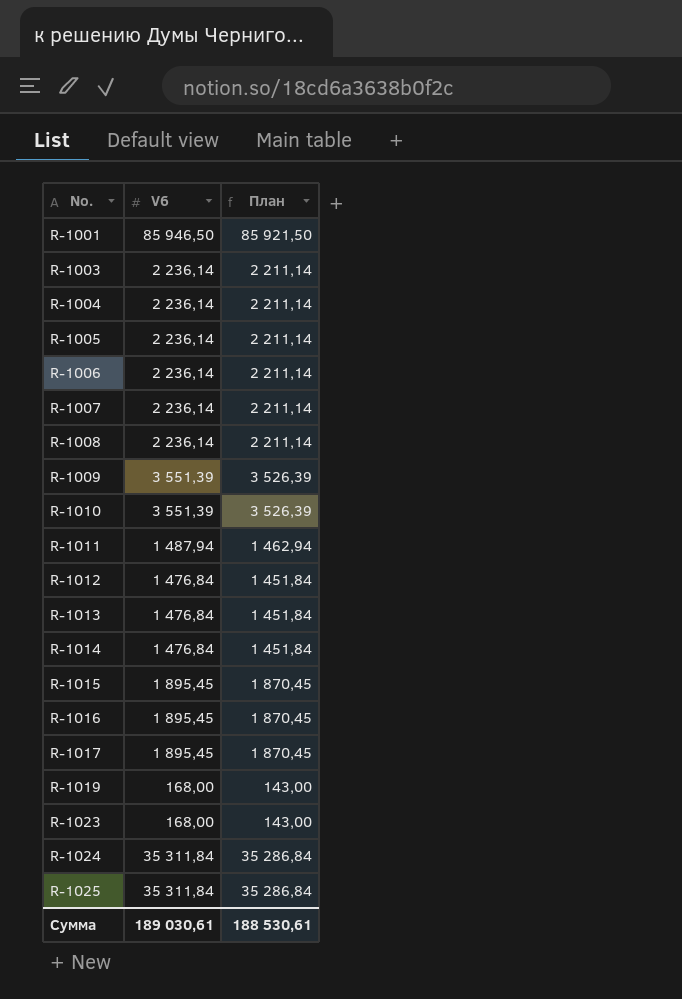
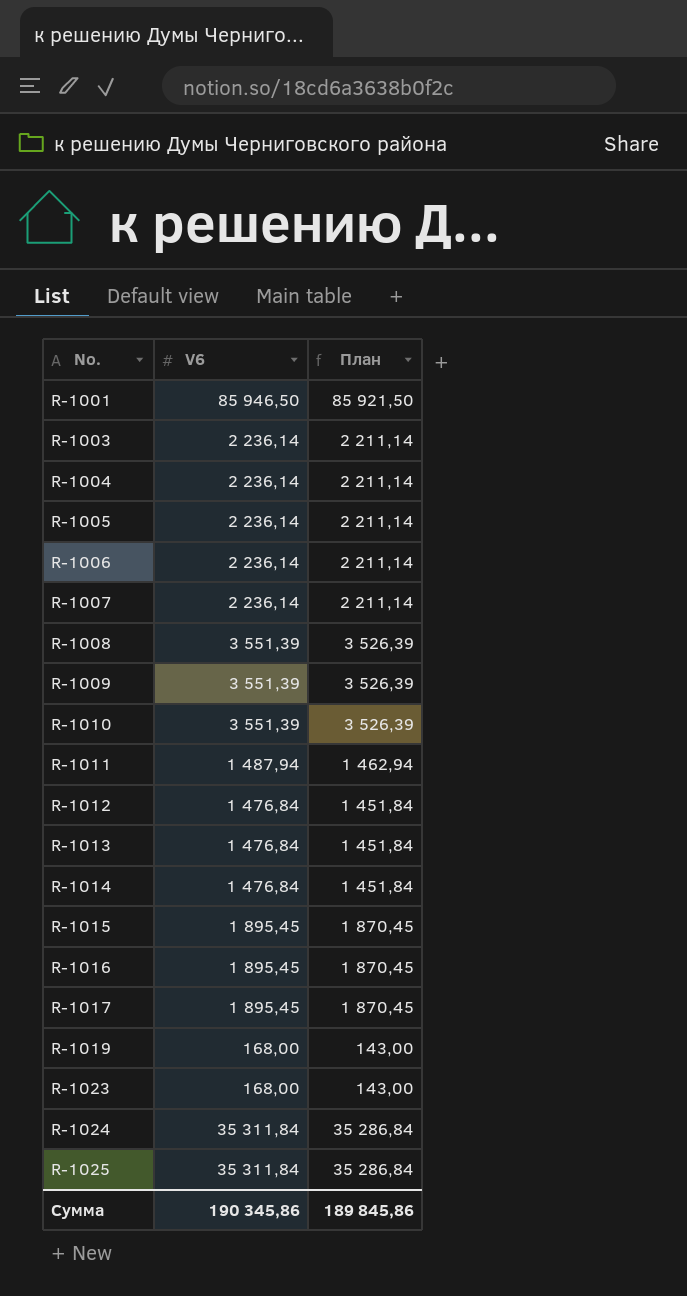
R-1008 | V6: 2 236,14 -> 3 551,39
R-1008 | План: 2 211,14 -> 3 526,39
Сумма | V6: 189 030,61 -> 190 345,86
Сумма | План: 188 530,61 -> 189 845,86

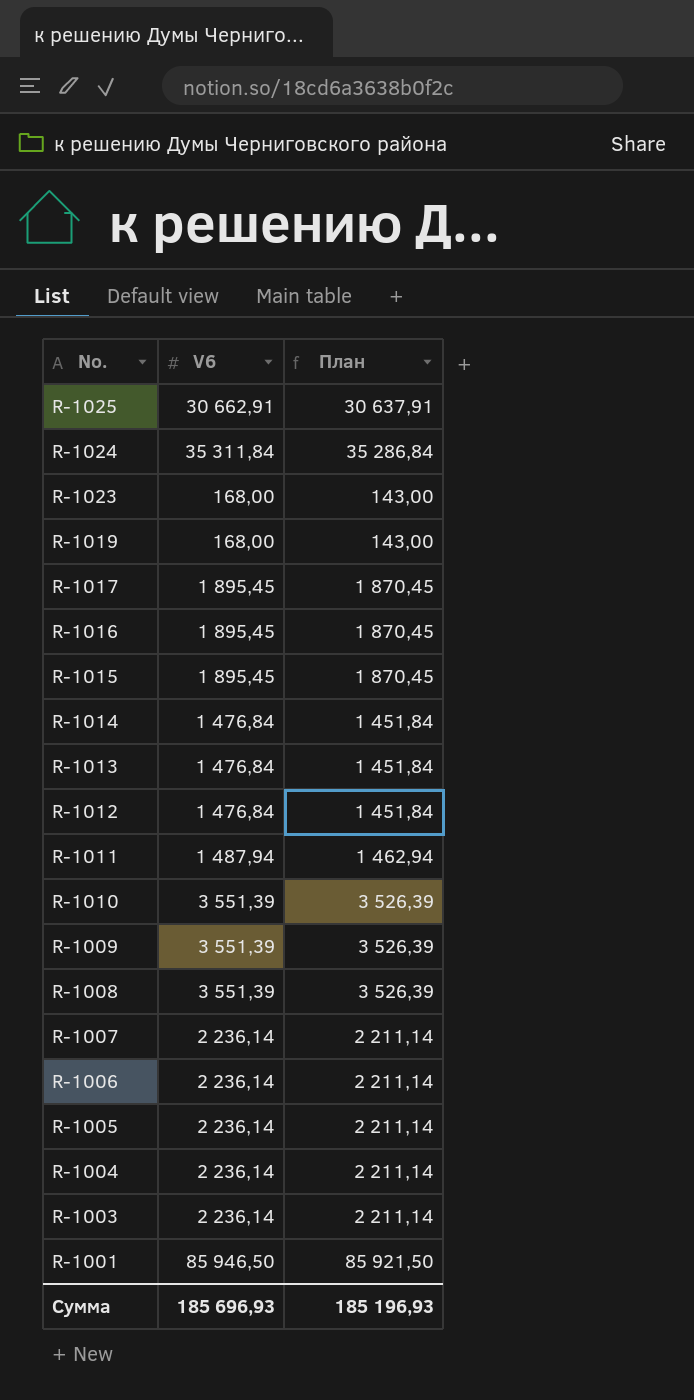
row order: No. ascending -> No. descending
R-1025 | V6: 35 311,84 -> 30 662,91
R-1025 | План: 35 286,84 -> 30 637,91
Сумма | V6: 190 345,86 -> 185 696,93
Сумма | План: 189 845,86 -> 185 196,93

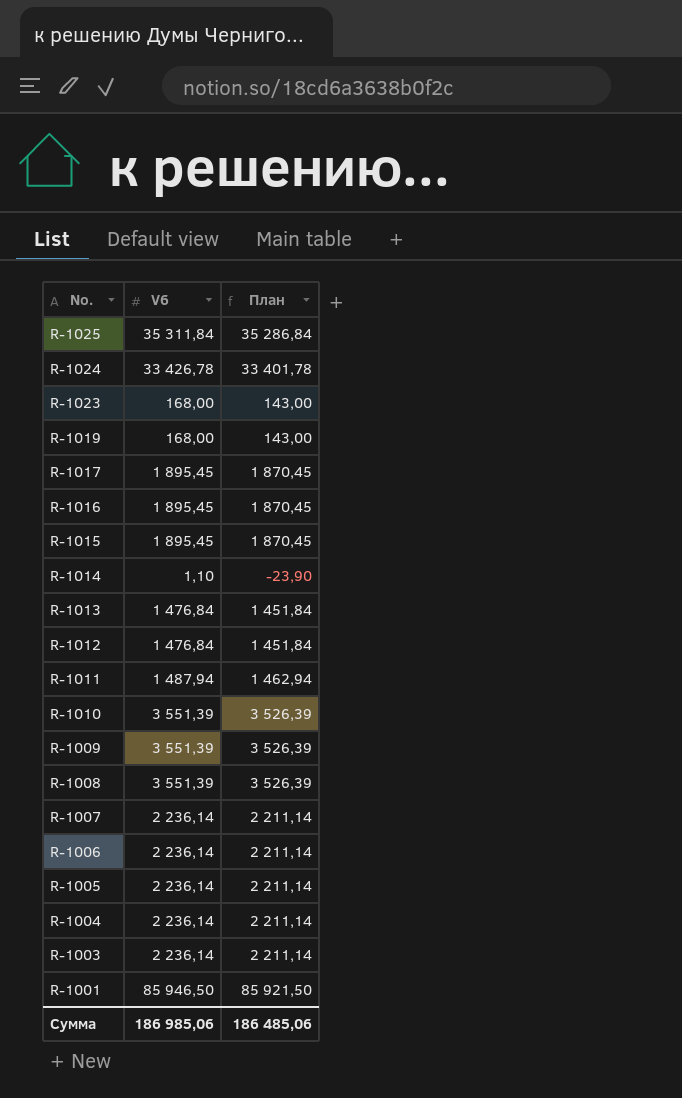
R-1025 | V6: 30 662,91 -> 35 311,84
R-1025 | План: 30 637,91 -> 35 286,84
R-1024 | V6: 35 311,84 -> 33 426,78
R-1024 | План: 35 286,84 -> 33 401,78
R-1014 | V6: 1 476,84 -> 1,10
R-1014 | План: 1 451,84 -> -23,90
Сумма | V6: 185 696,93 -> 186 985,06
Сумма | План: 185 196,93 -> 186 485,06

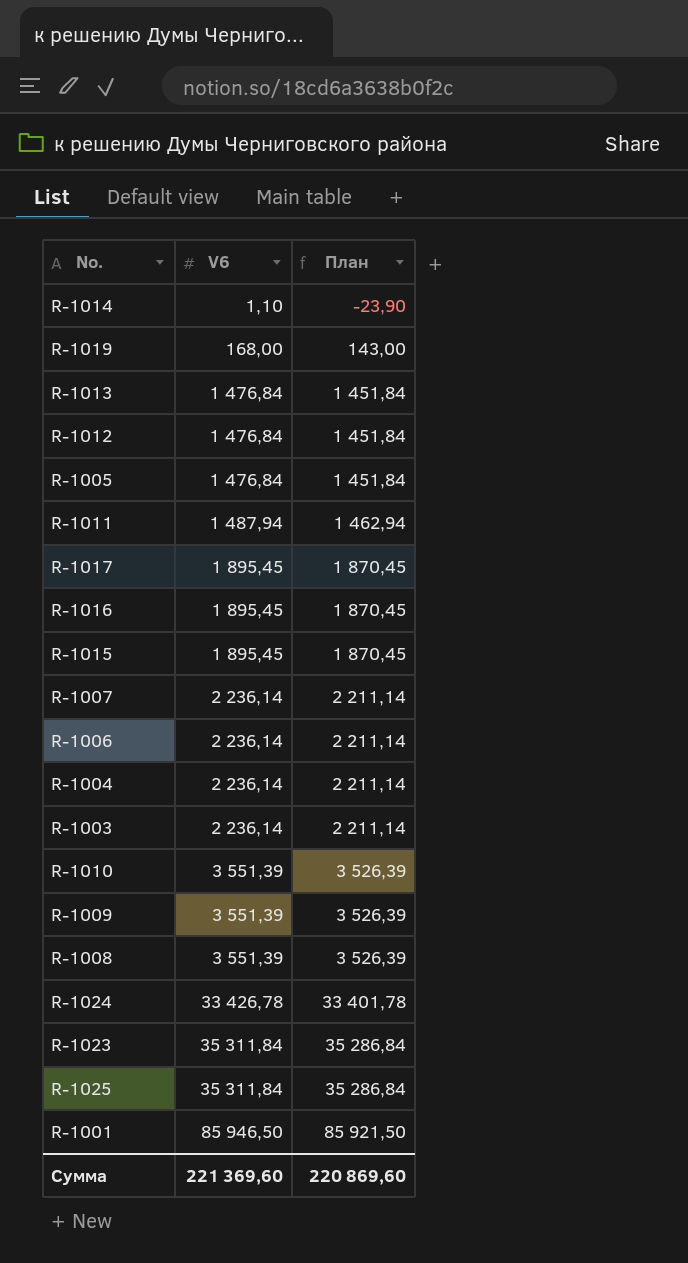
row order: No. descending -> V6 ascending
R-1005 | V6: 2 236,14 -> 1 476,84
R-1005 | План: 2 211,14 -> 1 451,84
R-1023 | V6: 168,00 -> 35 311,84
R-1023 | План: 143,00 -> 35 286,84
Сумма | V6: 186 985,06 -> 221 369,60
Сумма | План: 186 485,06 -> 220 869,60

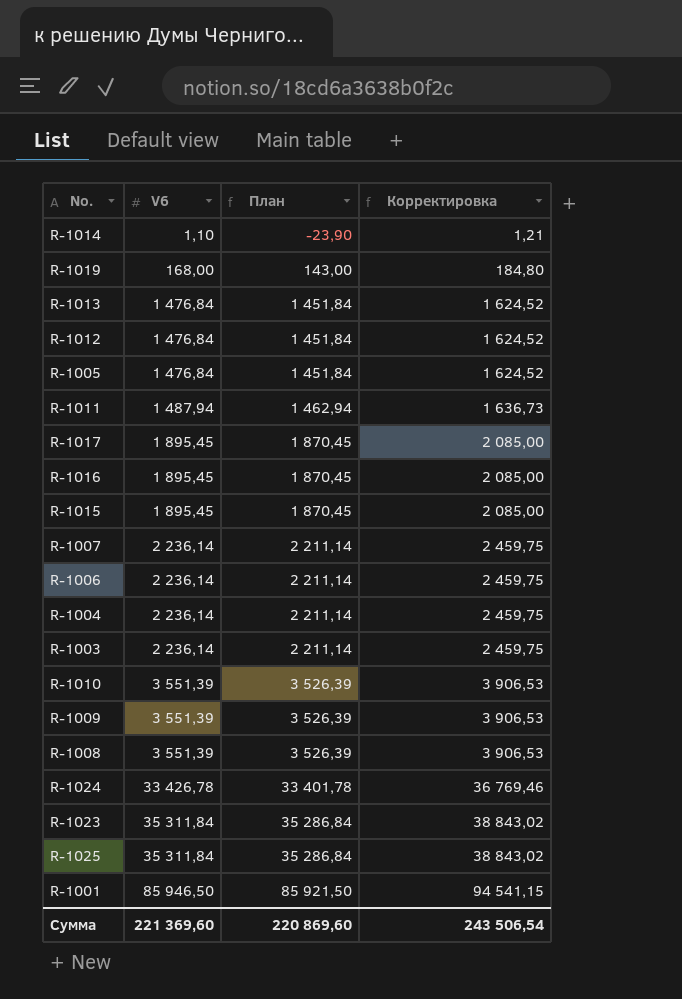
column Корректировка | formula: none -> [V6] * 1,1

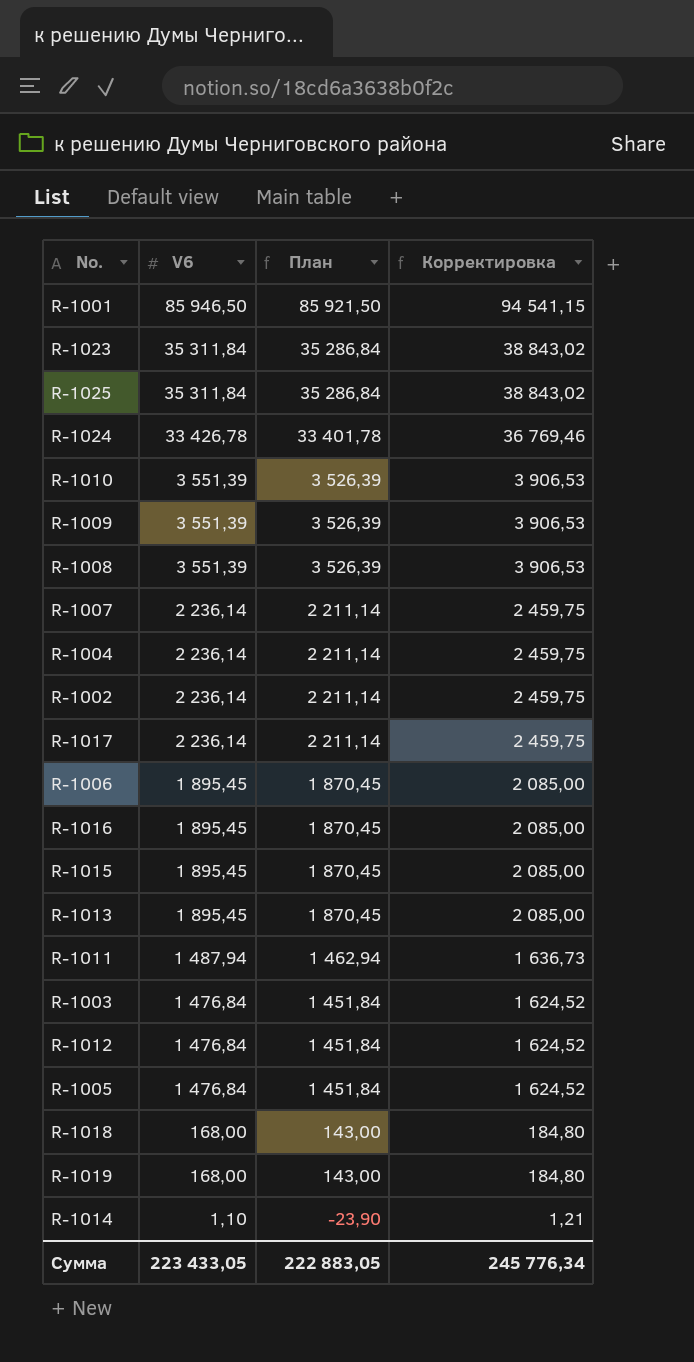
row order: V6 ascending -> V6 descending
row R-1002: none -> 2 236,14 | 2 211,14 | 2 459,75
R-1017 | V6: 1 895,45 -> 2 236,14
R-1017 | План: 1 870,45 -> 2 211,14
R-1017 | Корректировка: 2 085,00 -> 2 459,75
R-1006 | V6: 2 236,14 -> 1 895,45
R-1006 | План: 2 211,14 -> 1 870,45
R-1006 | Корректировка: 2 459,75 -> 2 085,00
R-1013 | V6: 1 476,84 -> 1 895,45
R-1013 | План: 1 451,84 -> 1 870,45
R-1013 | Корректировка: 1 624,52 -> 2 085,00
R-1003 | V6: 2 236,14 -> 1 476,84
R-1003 | План: 2 211,14 -> 1 451,84
R-1003 | Корректировка: 2 459,75 -> 1 624,52
row R-1018: none -> 168,00 | 143,00 | 184,80
Сумма | V6: 221 369,60 -> 223 433,05
Сумма | План: 220 869,60 -> 222 883,05
Сумма | Корректировка: 243 506,54 -> 245 776,34

